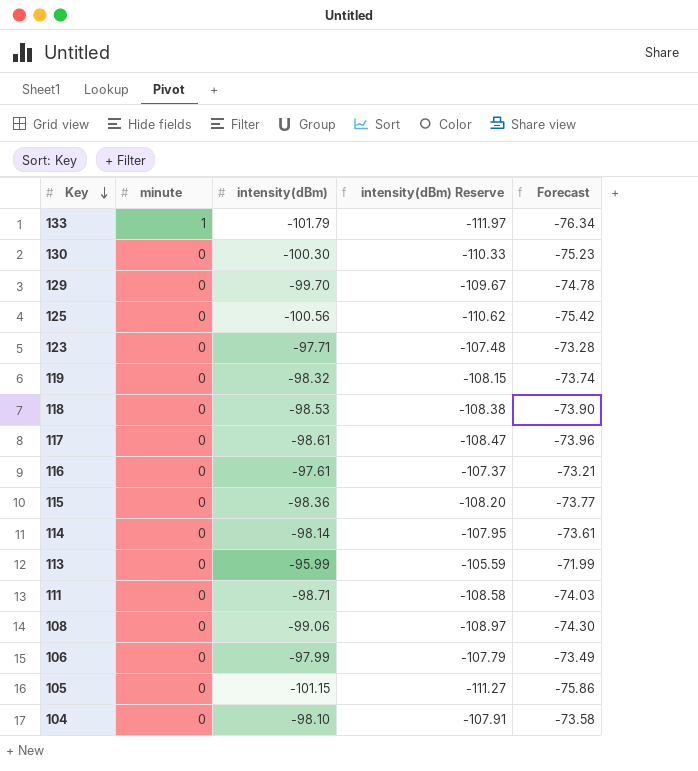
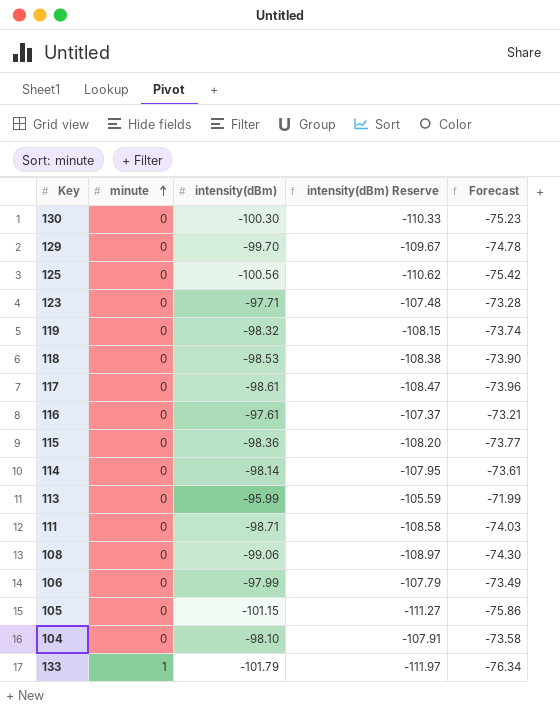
row order: Key descending -> minute ascending

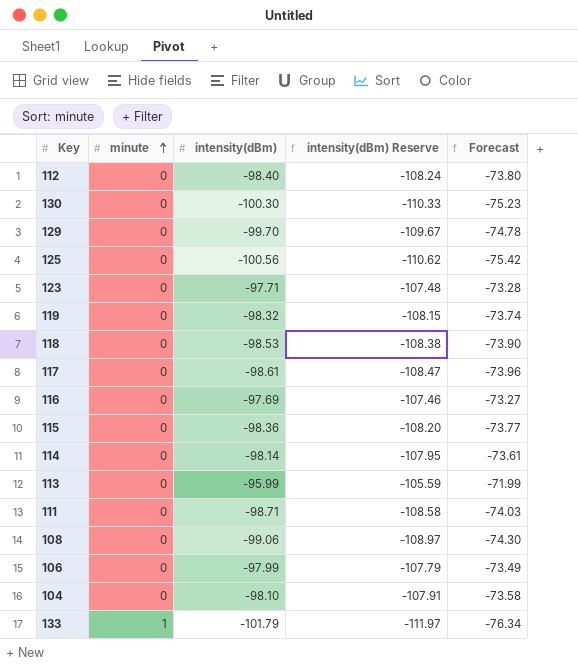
row 105: 0 | -101.15 | -111.27 | -75.86 -> none
row 112: none -> 0 | -98.40 | -108.24 | -73.80
116 | intensity(dBm): -97.61 -> -97.69
116 | intensity(dBm) Reserve: -107.37 -> -107.46
116 | Forecast: -73.21 -> -73.27

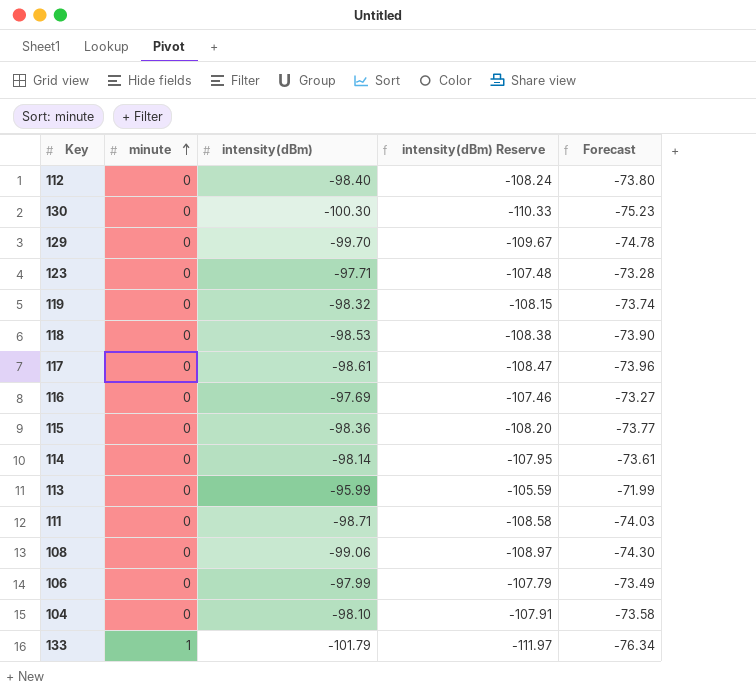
row 125: 0 | -100.56 | -110.62 | -75.42 -> none

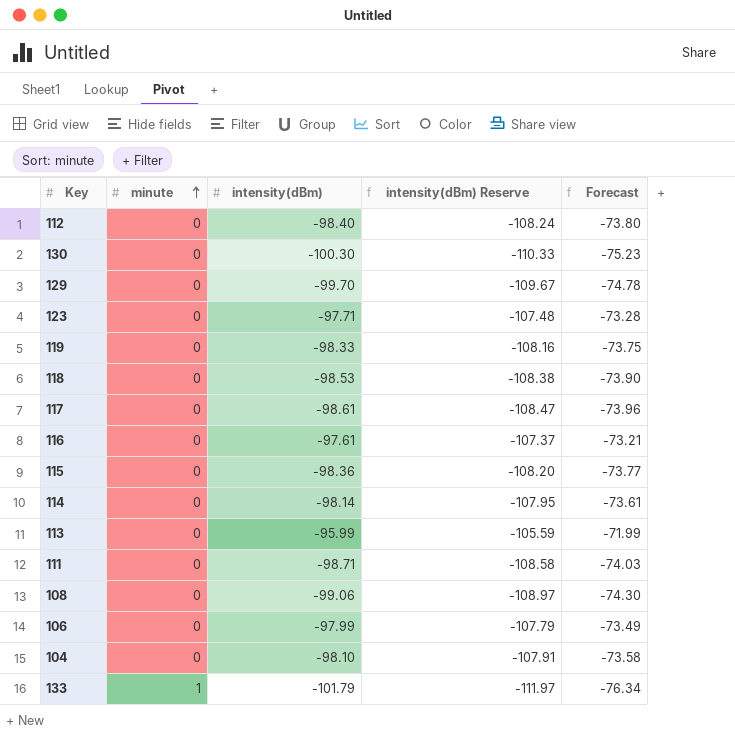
119 | intensity(dBm): -98.32 -> -98.33
119 | intensity(dBm) Reserve: -108.15 -> -108.16
119 | Forecast: -73.74 -> -73.75
116 | intensity(dBm): -97.69 -> -97.61
116 | intensity(dBm) Reserve: -107.46 -> -107.37
116 | Forecast: -73.27 -> -73.21

